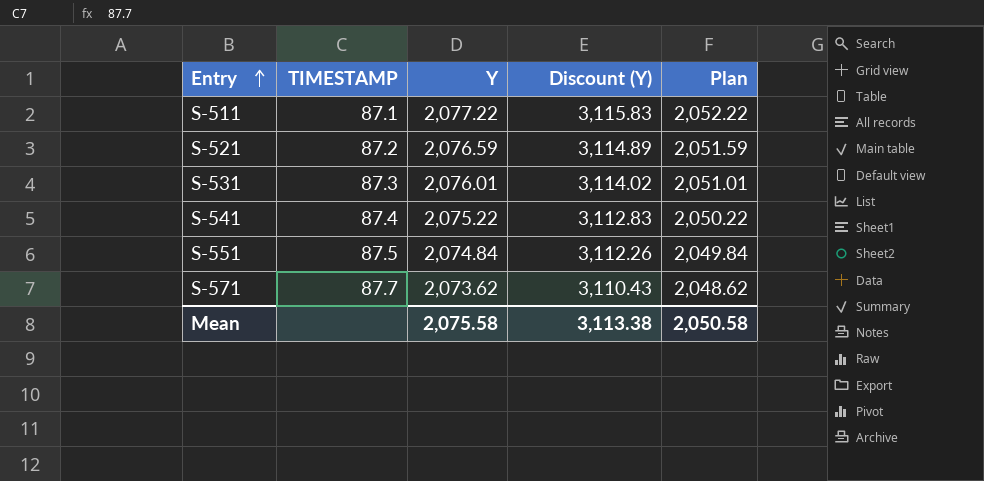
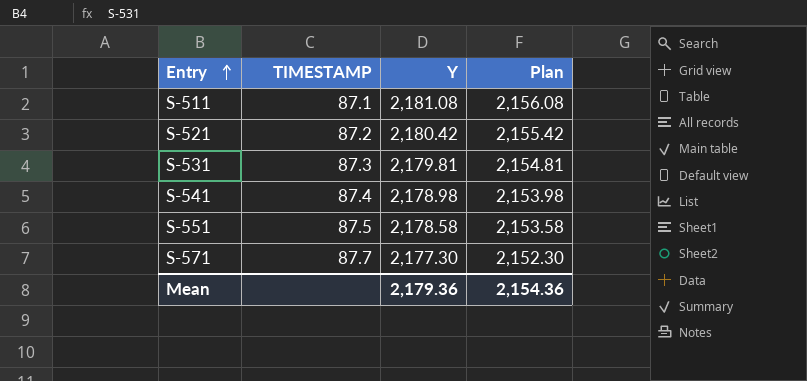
column Discount (Y) | formula: [Y] * 1.5 -> none
S-511 | Y: 2,077.22 -> 2,181.08
S-511 | Plan: 2,052.22 -> 2,156.08
S-521 | Y: 2,076.59 -> 2,180.42
S-521 | Plan: 2,051.59 -> 2,155.42
S-531 | Y: 2,076.01 -> 2,179.81
S-531 | Plan: 2,051.01 -> 2,154.81
S-541 | Y: 2,075.22 -> 2,178.98
S-541 | Plan: 2,050.22 -> 2,153.98
S-551 | Y: 2,074.84 -> 2,178.58
S-551 | Plan: 2,049.84 -> 2,153.58
S-571 | Y: 2,073.62 -> 2,177.30
S-571 | Plan: 2,048.62 -> 2,152.30
Mean | Y: 2,075.58 -> 2,179.36
Mean | Plan: 2,050.58 -> 2,154.36

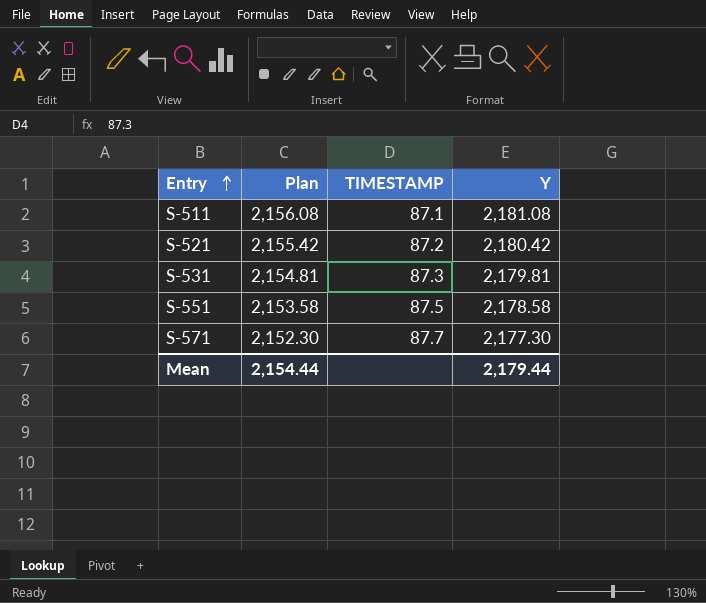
column Plan | position: 4 -> 2
row S-541: 87.4 | 2,178.98 | 2,153.98 -> none
Mean | Plan: 2,154.36 -> 2,154.44
Mean | Y: 2,179.36 -> 2,179.44

